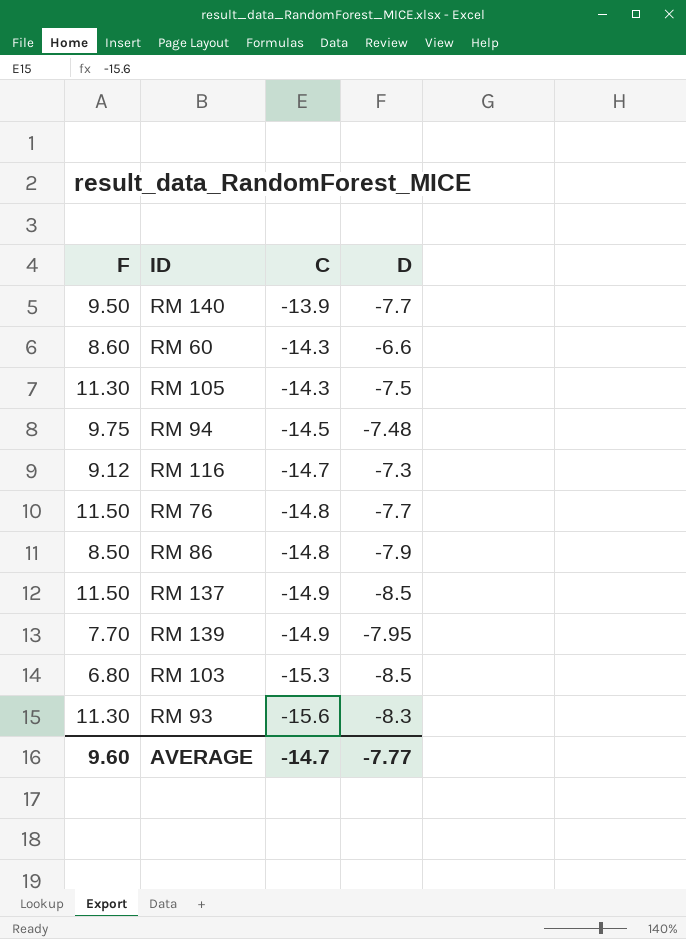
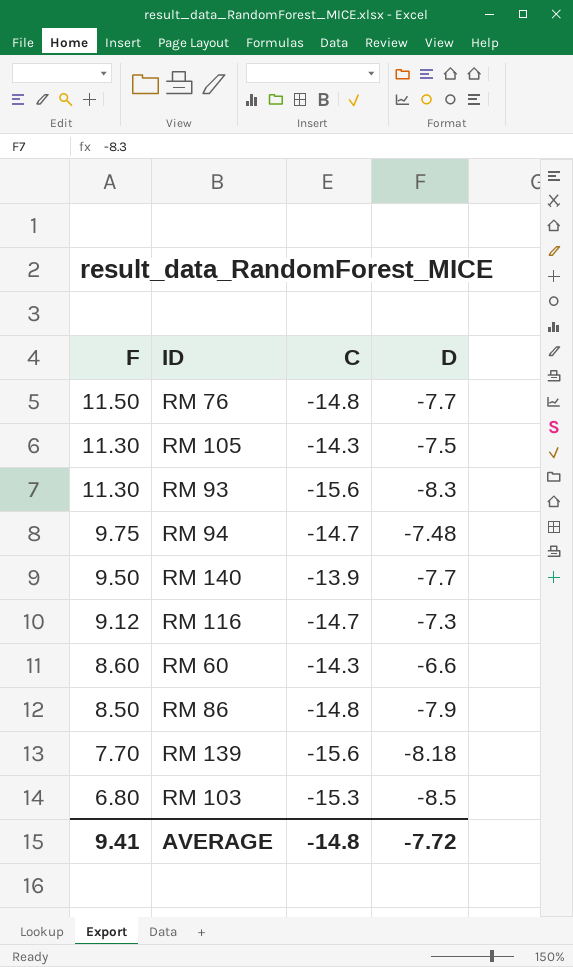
row order: C descending -> F descending
row RM 137: 11.50 | -14.9 | -8.5 -> none
RM 94 | C: -14.5 -> -14.7
RM 139 | C: -14.9 -> -15.6
RM 139 | D: -7.95 -> -8.18
AVERAGE | F: 9.60 -> 9.41
AVERAGE | C: -14.7 -> -14.8
AVERAGE | D: -7.77 -> -7.72

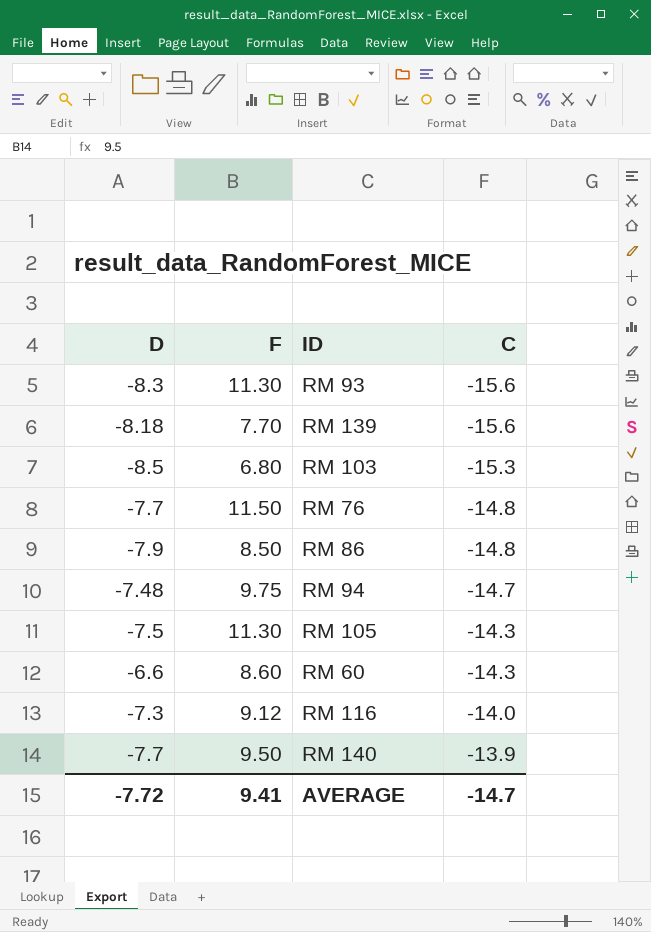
row order: F descending -> C ascending
column D | position: 4 -> 1
RM 116 | C: -14.7 -> -14.0
AVERAGE | C: -14.8 -> -14.7

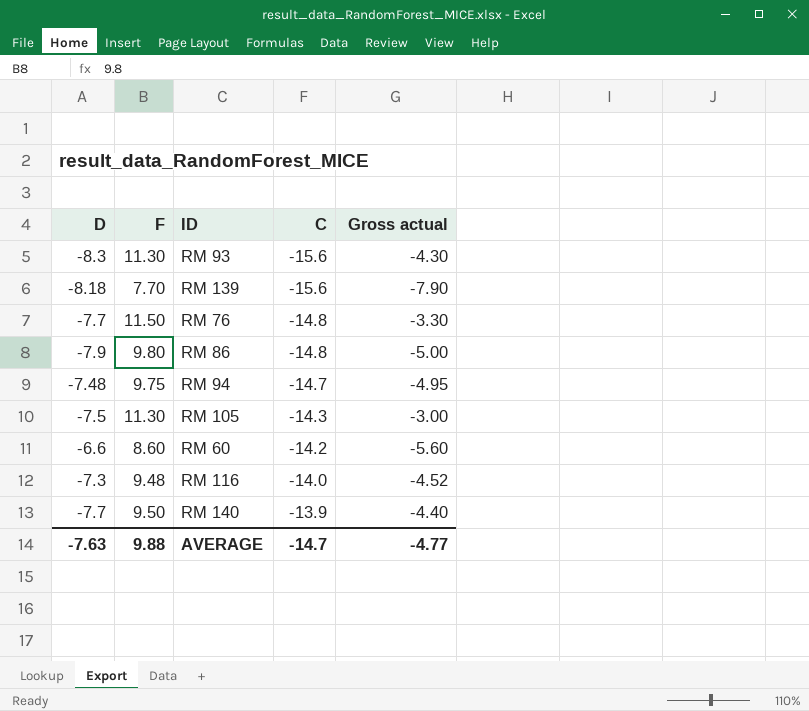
column Gross actual | formula: none -> [F] + [C]
row RM 103: -8.5 | 6.80 | -15.3 -> none
RM 86 | F: 8.50 -> 9.80
RM 60 | C: -14.3 -> -14.2
RM 116 | F: 9.12 -> 9.48
AVERAGE | D: -7.72 -> -7.63
AVERAGE | F: 9.41 -> 9.88

